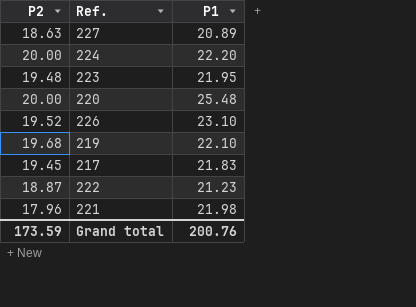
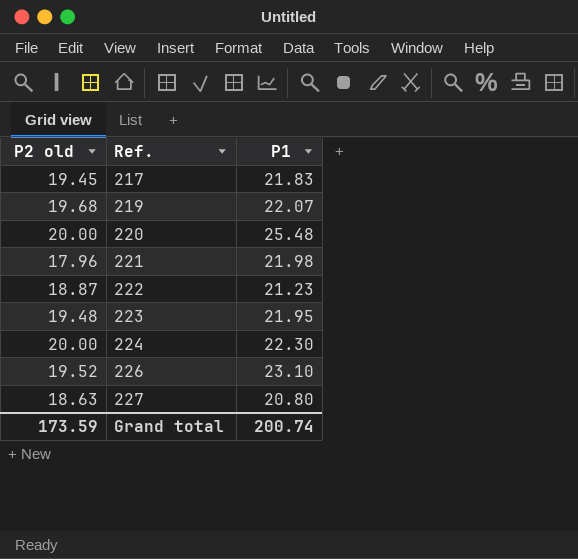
row order: none -> Ref. ascending
column name: P2 -> P2 old
219 | P1: 22.10 -> 22.07
224 | P1: 22.20 -> 22.30
227 | P1: 20.89 -> 20.80
Grand total | P1: 200.76 -> 200.74

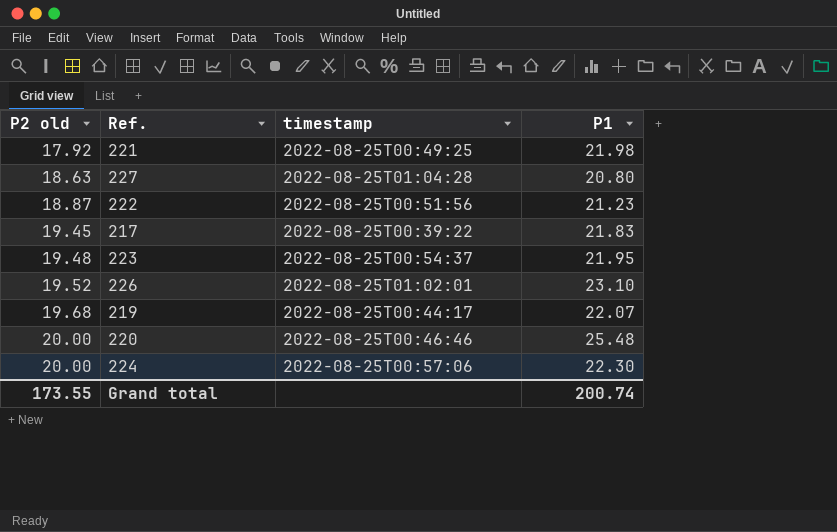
row order: Ref. ascending -> P2 old ascending
column timestamp | position: none -> 3
221 | P2 old: 17.96 -> 17.92
Grand total | P2 old: 173.59 -> 173.55

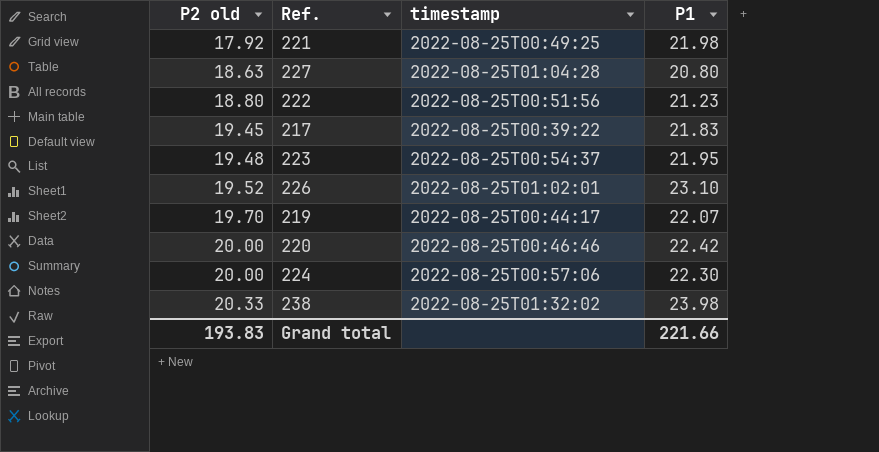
222 | P2 old: 18.87 -> 18.80
219 | P2 old: 19.68 -> 19.70
220 | P1: 25.48 -> 22.42
row 238: none -> 20.33 | 2022-08-25T01:32:02 | 23.98
Grand total | P2 old: 173.55 -> 193.83
Grand total | P1: 200.74 -> 221.66

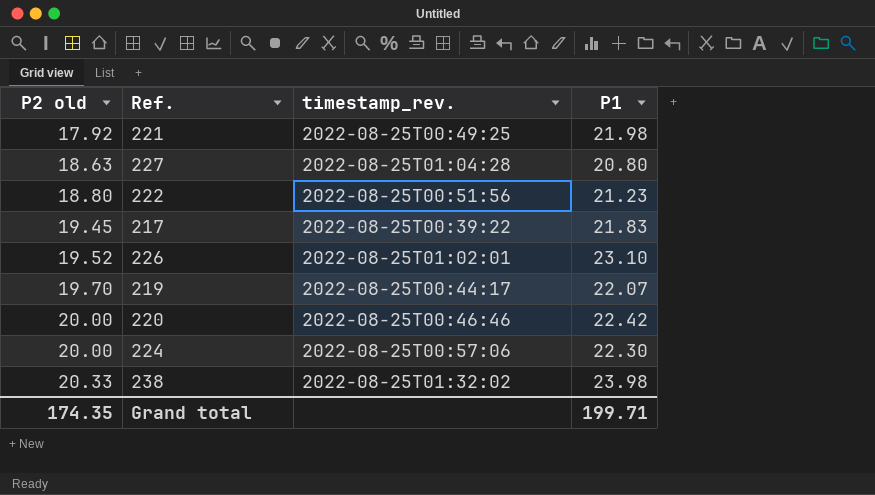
column name: timestamp -> timestamp_rev.
row 223: 19.48 | 2022-08-25T00:54:37 | 21.95 -> none
Grand total | P2 old: 193.83 -> 174.35
Grand total | P1: 221.66 -> 199.71

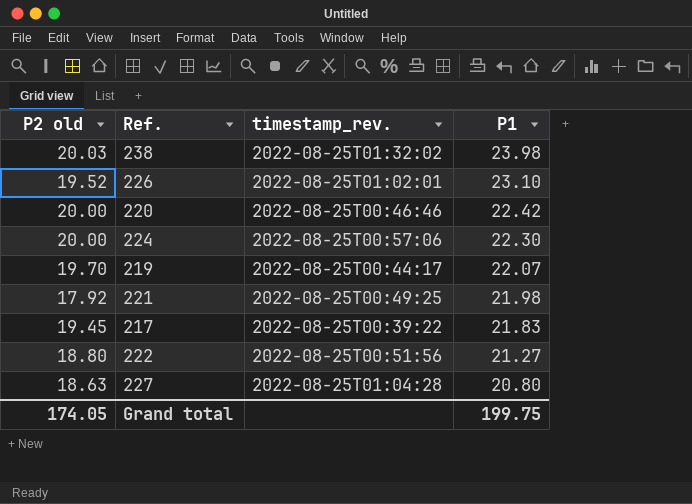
row order: P2 old ascending -> P1 descending
238 | P2 old: 20.33 -> 20.03
222 | P1: 21.23 -> 21.27
Grand total | P2 old: 174.35 -> 174.05
Grand total | P1: 199.71 -> 199.75

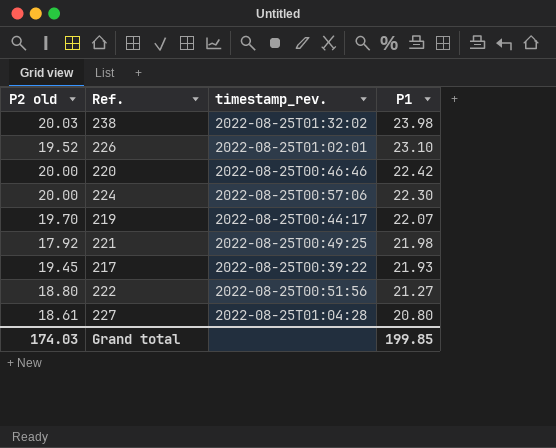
217 | P1: 21.83 -> 21.93
227 | P2 old: 18.63 -> 18.61
Grand total | P2 old: 174.05 -> 174.03
Grand total | P1: 199.75 -> 199.85

